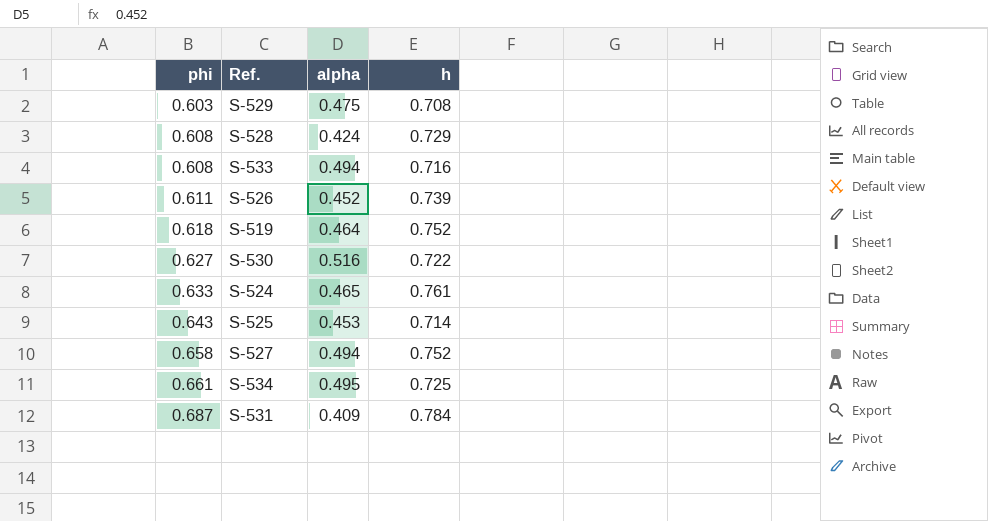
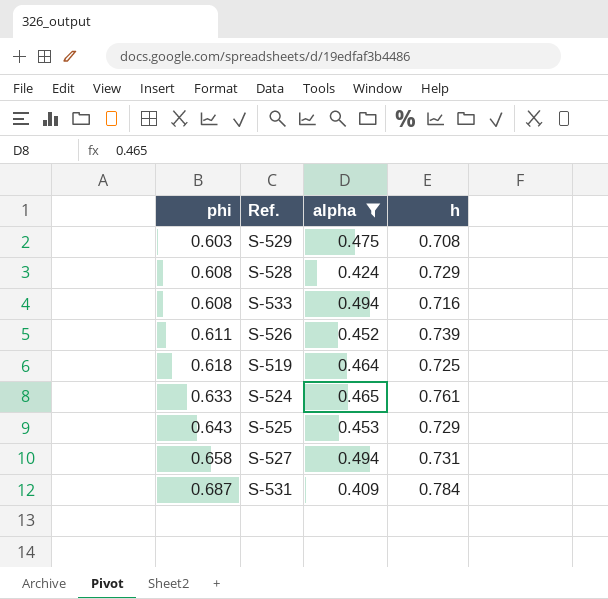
filter: none -> alpha <= 0.494
S-519 | h: 0.752 -> 0.725
S-525 | h: 0.714 -> 0.729
S-527 | h: 0.752 -> 0.731

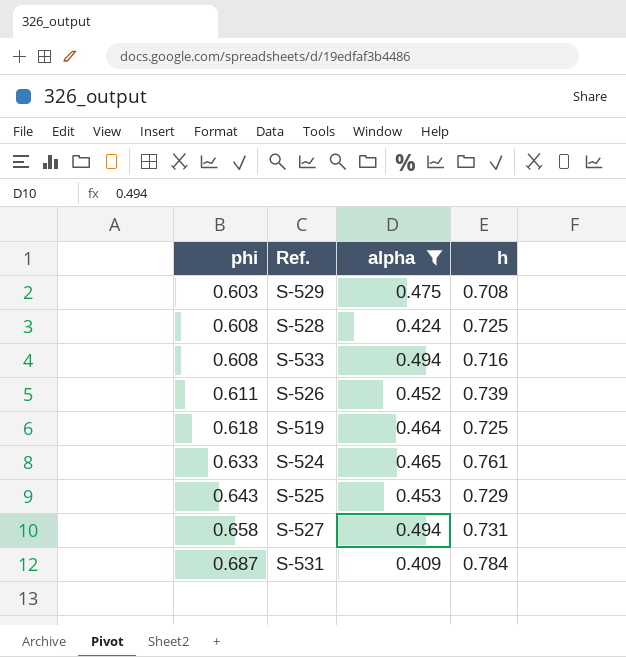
S-528 | h: 0.729 -> 0.725

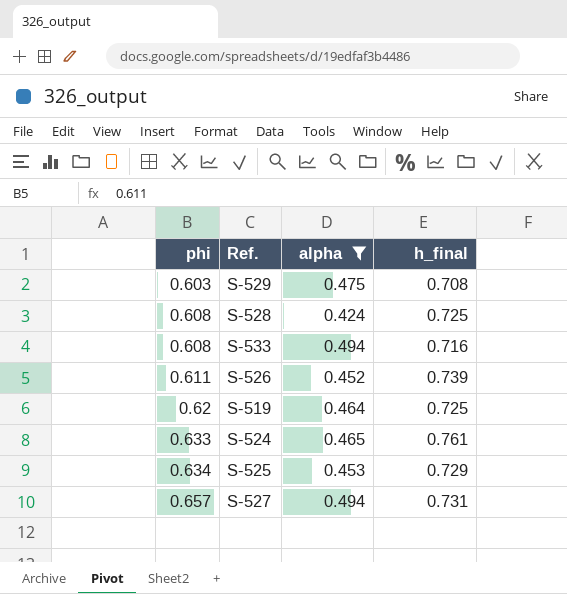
column name: h -> h_final
row S-531: 0.687 | 0.409 | 0.784 -> none
S-519 | phi: 0.618 -> 0.62
S-525 | phi: 0.643 -> 0.634
S-527 | phi: 0.658 -> 0.657

